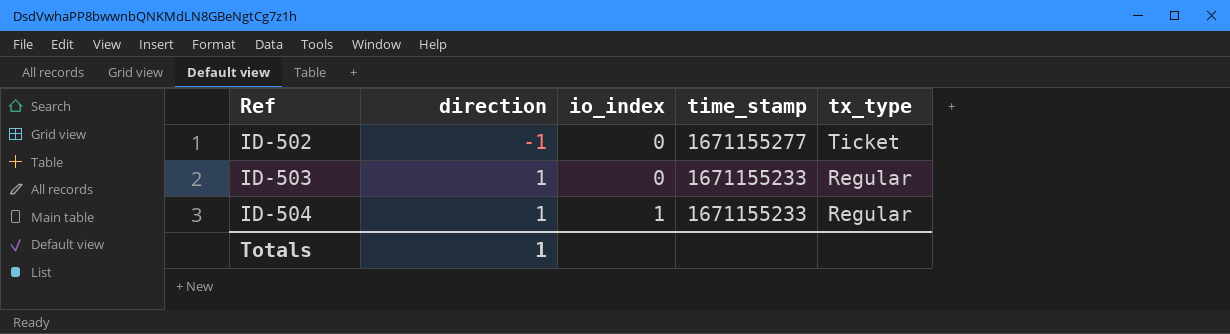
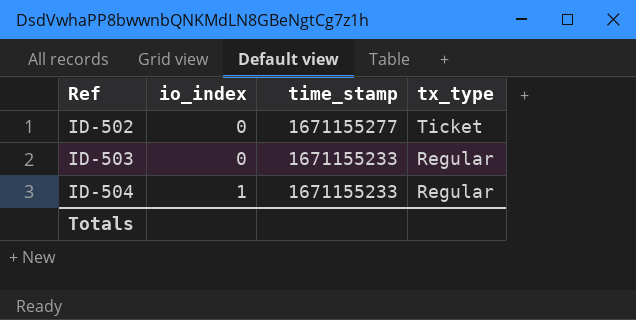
column direction | position: 2 -> none

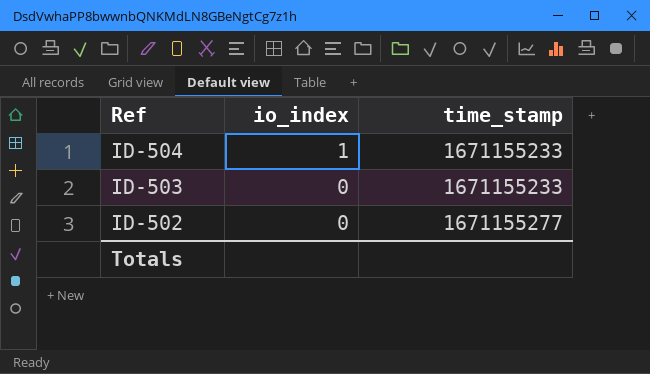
row order: Ref ascending -> Ref descending
column tx_type | position: 4 -> none

